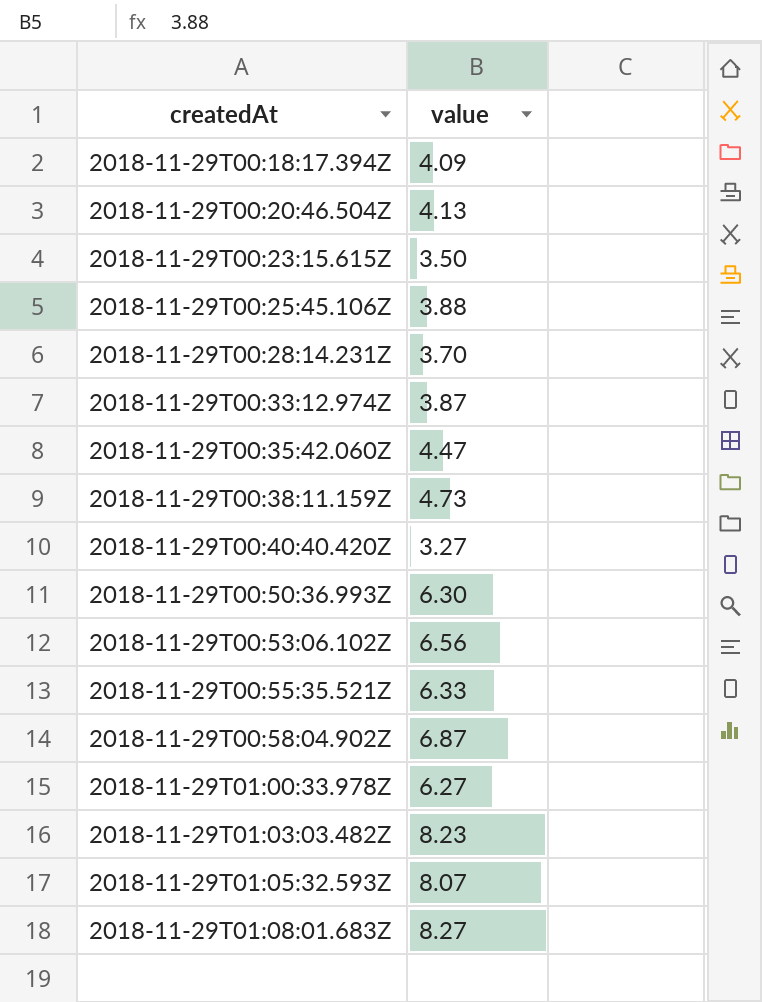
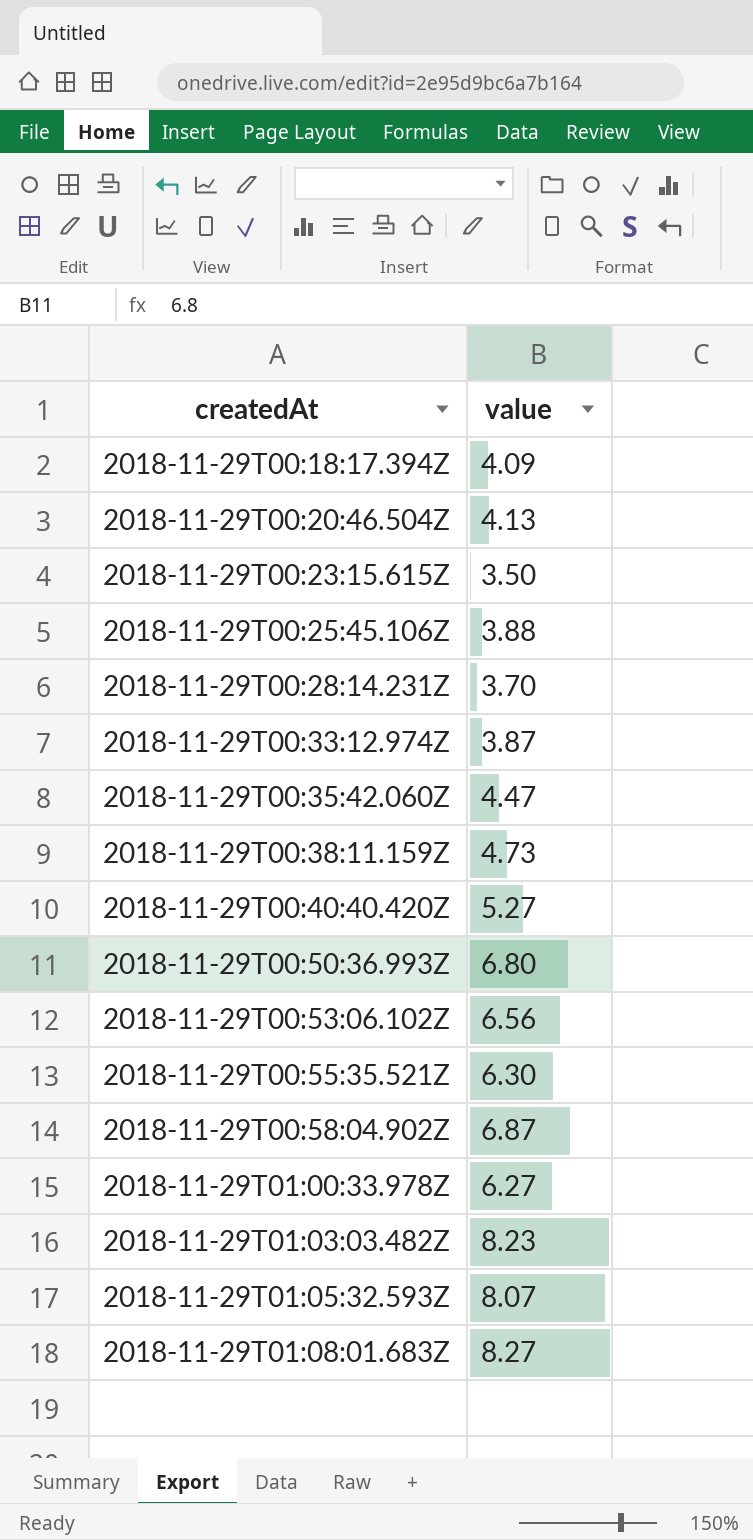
2018-11-29T00:40:40.420Z | value: 3.27 -> 5.27
2018-11-29T00:50:36.993Z | value: 6.30 -> 6.80
2018-11-29T00:55:35.521Z | value: 6.33 -> 6.30

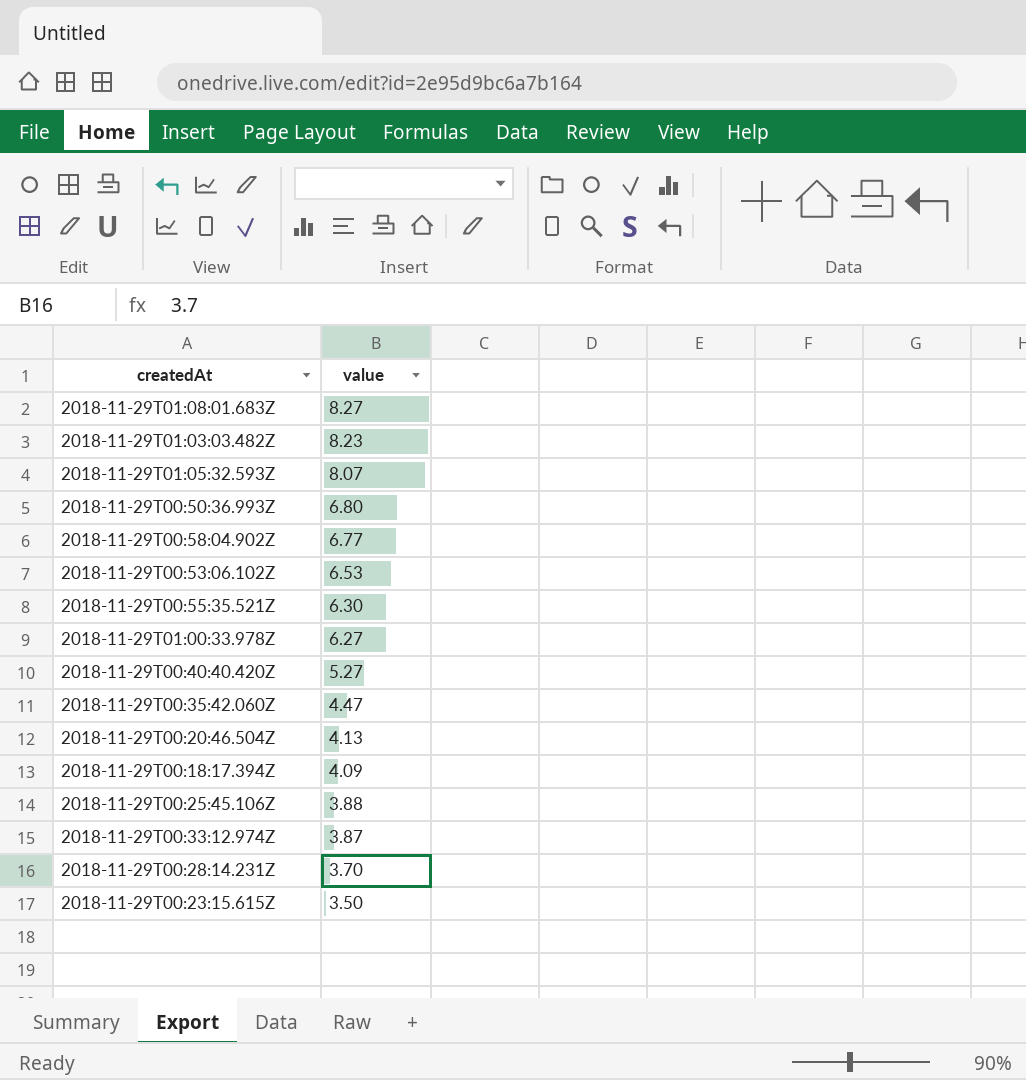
row order: createdAt ascending -> value descending
row 2018-11-29T00:38:11.159Z: 4.73 -> none
2018-11-29T00:58:04.902Z | value: 6.87 -> 6.77
2018-11-29T00:53:06.102Z | value: 6.56 -> 6.53

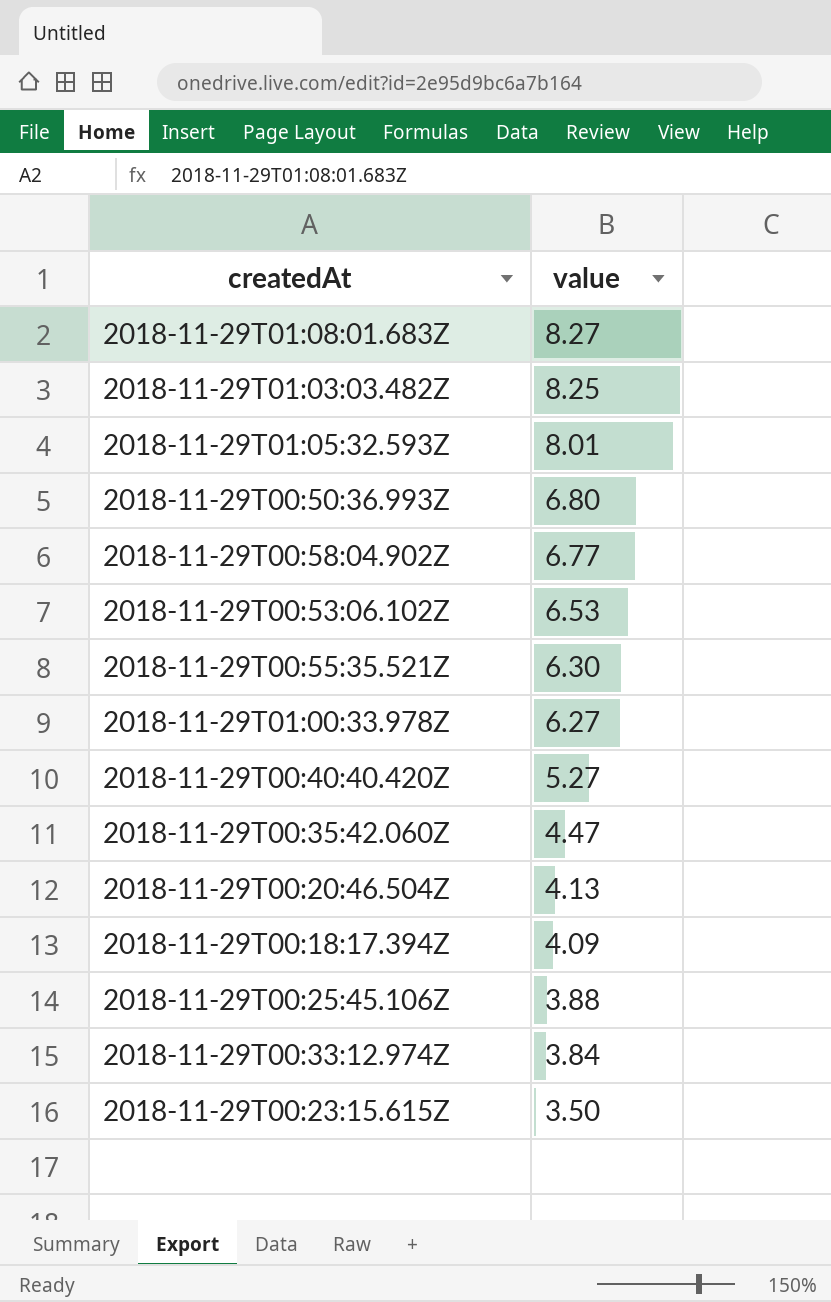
row 2018-11-29T00:28:14.231Z: 3.70 -> none
2018-11-29T01:03:03.482Z | value: 8.23 -> 8.25
2018-11-29T01:05:32.593Z | value: 8.07 -> 8.01
2018-11-29T00:33:12.974Z | value: 3.87 -> 3.84

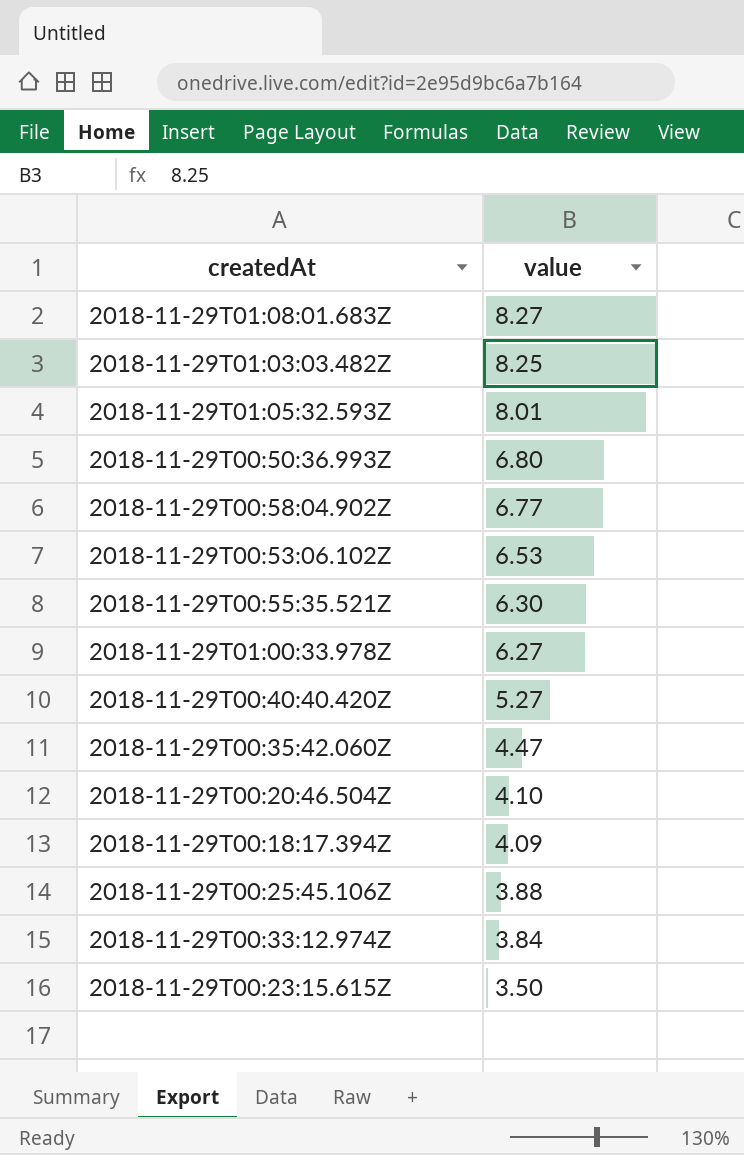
2018-11-29T00:20:46.504Z | value: 4.13 -> 4.10

